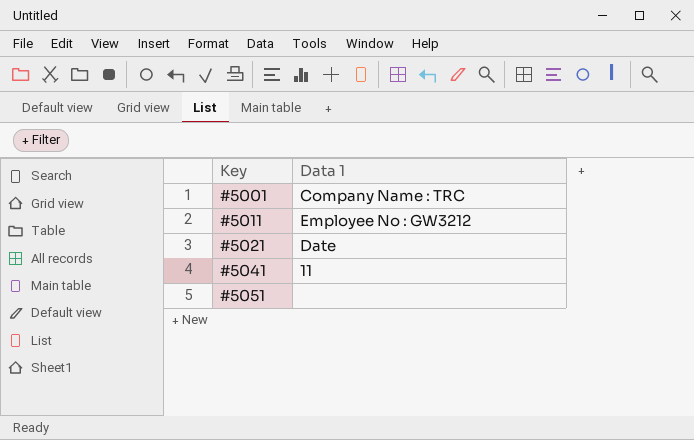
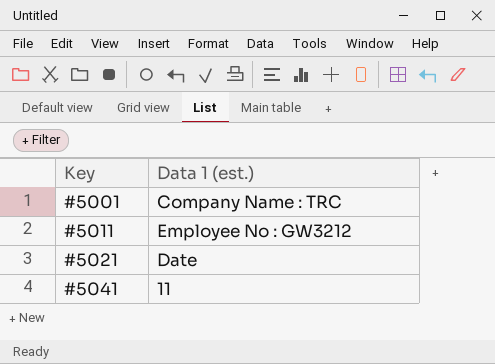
column name: Data 1 -> Data 1 (est.)
row #5051: none -> none

